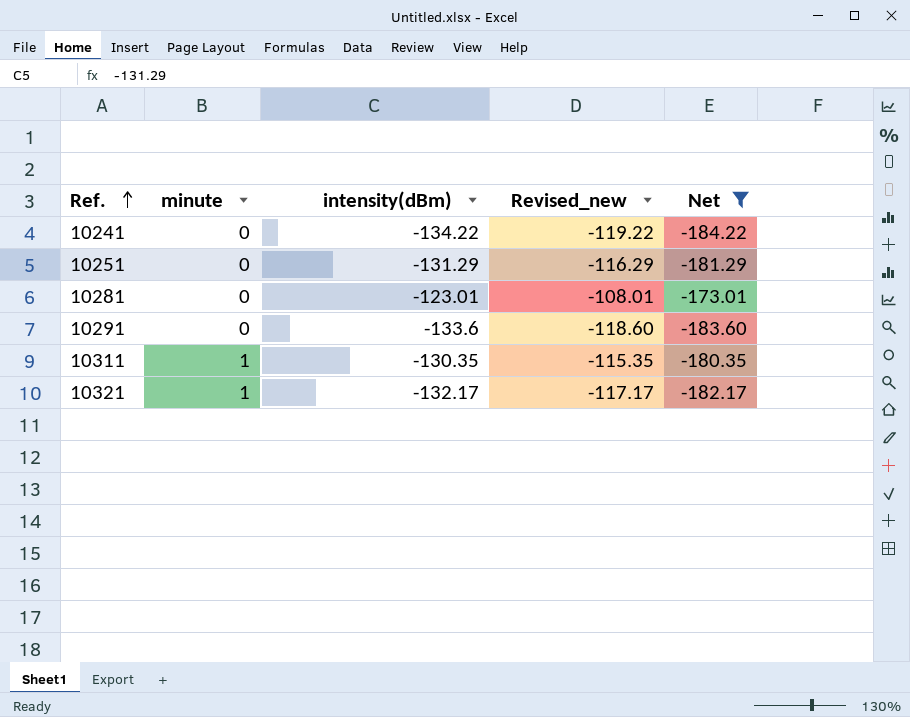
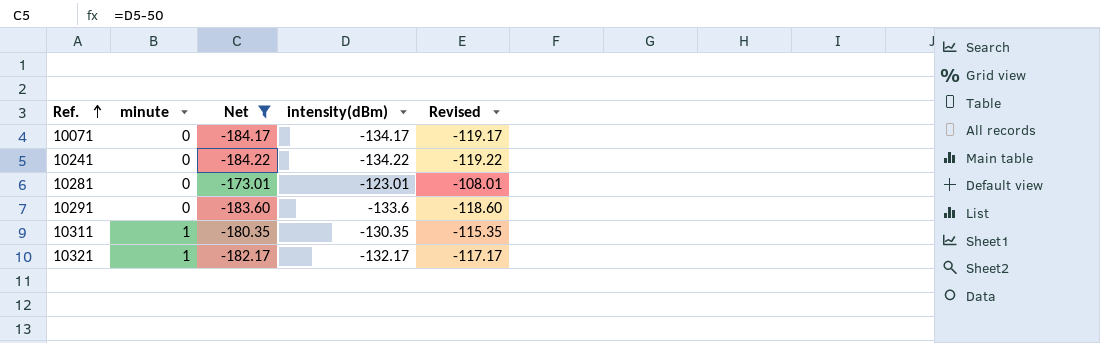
column Net | position: 5 -> 3
column name: Revised_new -> Revised
row 10251: 0 | -131.29 | -116.29 | -181.29 -> none
row 10071: none -> 0 | -184.17 | -134.17 | -119.17

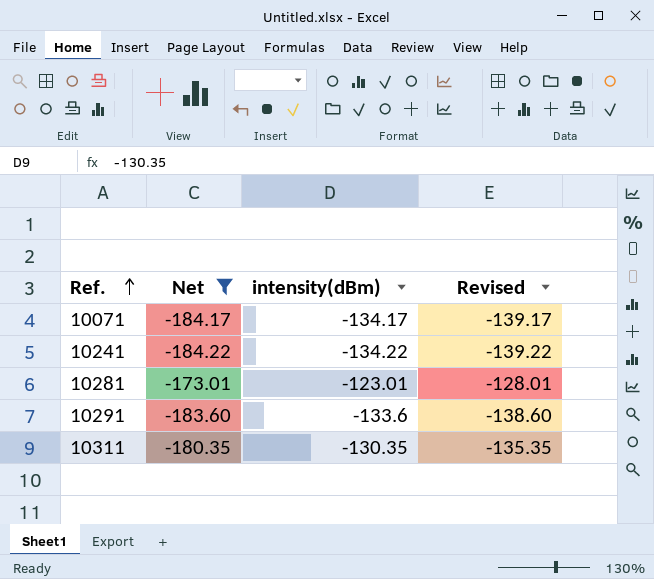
column minute | position: 2 -> none
column Revised | formula: [intensity(dBm)] + 15 -> [intensity(dBm)] - 5
row 10321: 1 | -182.17 | -132.17 | -117.17 -> none

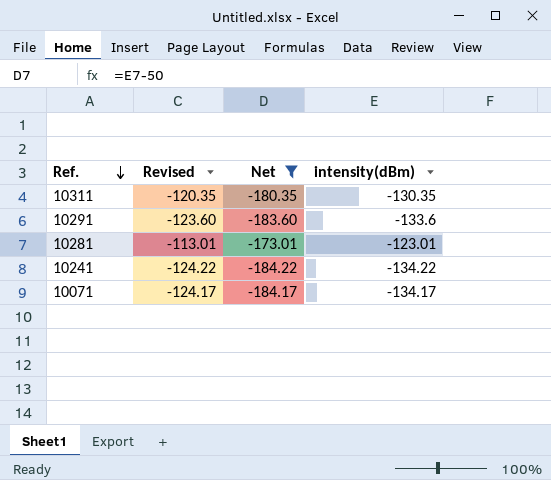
row order: Ref. ascending -> Ref. descending
column Revised | formula: [intensity(dBm)] - 5 -> [intensity(dBm)] + 10
column Revised | position: 4 -> 2

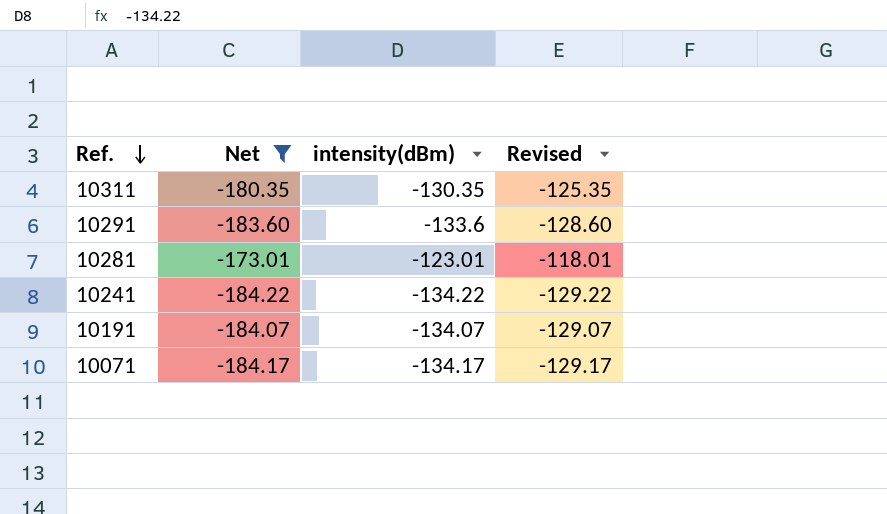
column Revised | formula: [intensity(dBm)] + 10 -> [intensity(dBm)] + 5
column Revised | position: 2 -> 4
row 10191: none -> -184.07 | -134.07 | -129.07

